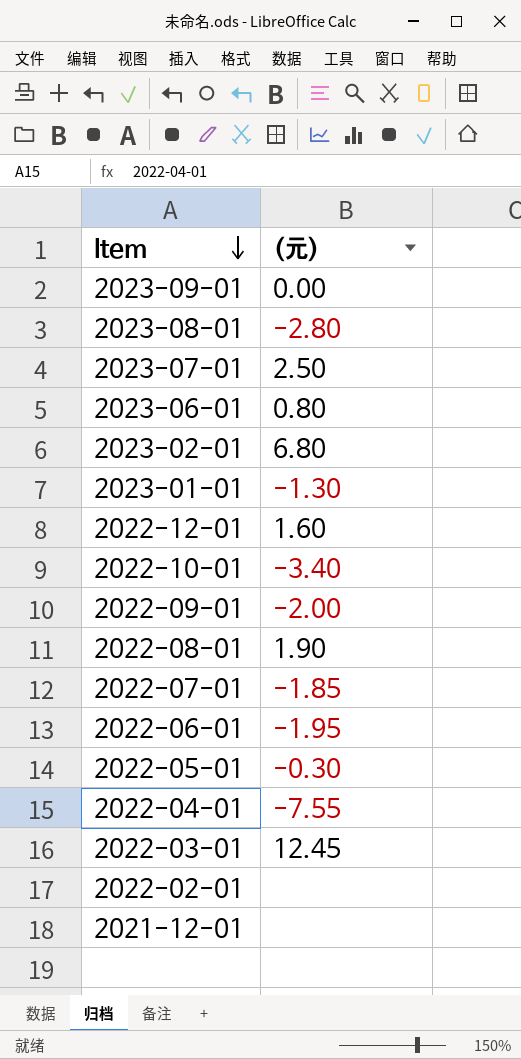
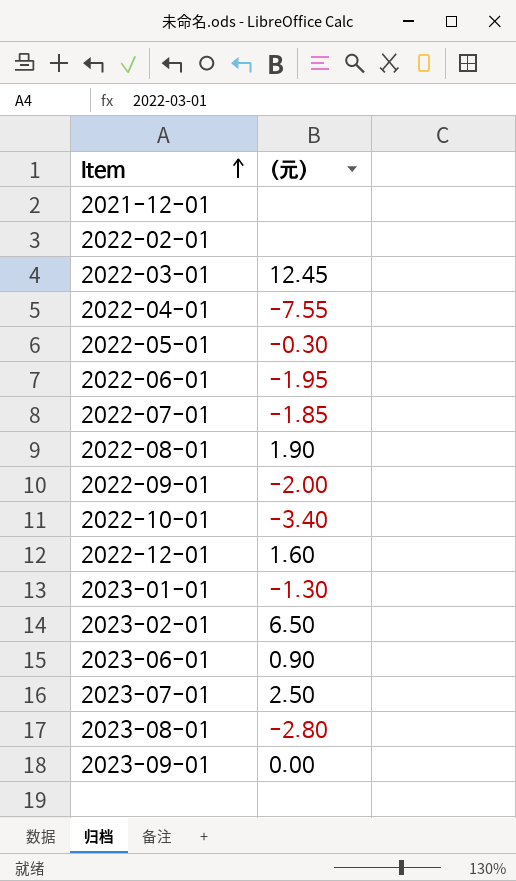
row order: Item descending -> Item ascending
2023-02-01 | (元): 6.80 -> 6.50
2023-06-01 | (元): 0.80 -> 0.90

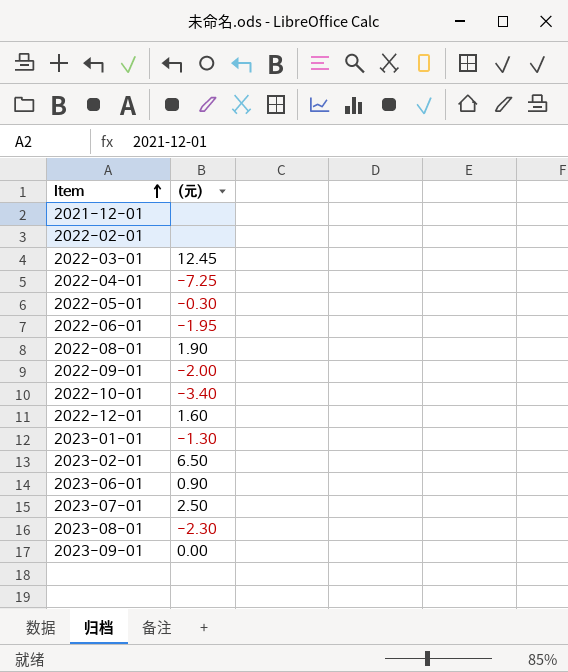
row 2022-07-01: -1.85 -> none
2022-04-01 | (元): -7.55 -> -7.25
2023-08-01 | (元): -2.80 -> -2.30

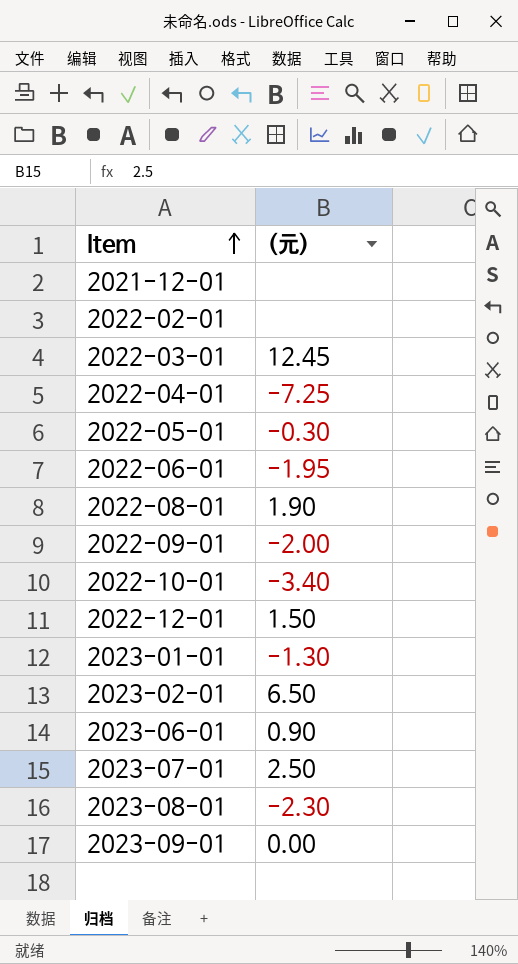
2022-12-01 | (元): 1.60 -> 1.50

